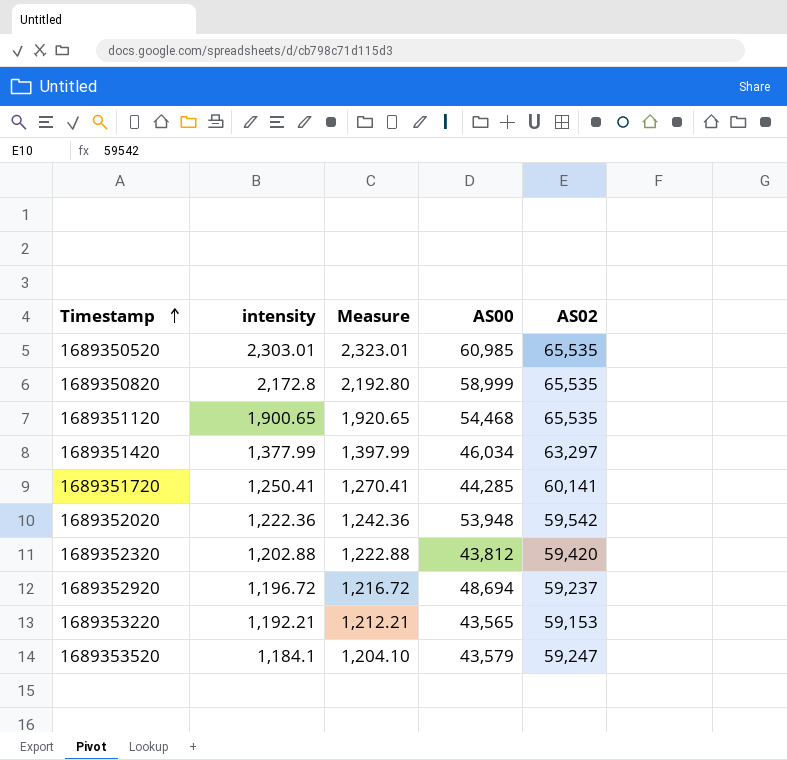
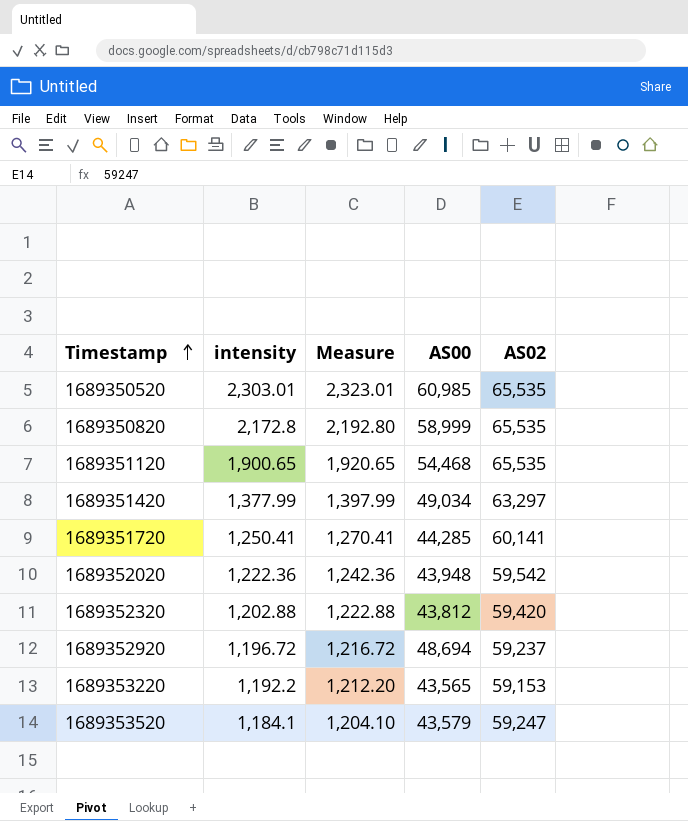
1689351420 | AS00: 46,034 -> 49,034
1689352020 | AS00: 53,948 -> 43,948
1689353220 | intensity: 1,192.21 -> 1,192.2
1689353220 | Measure: 1,212.21 -> 1,212.20

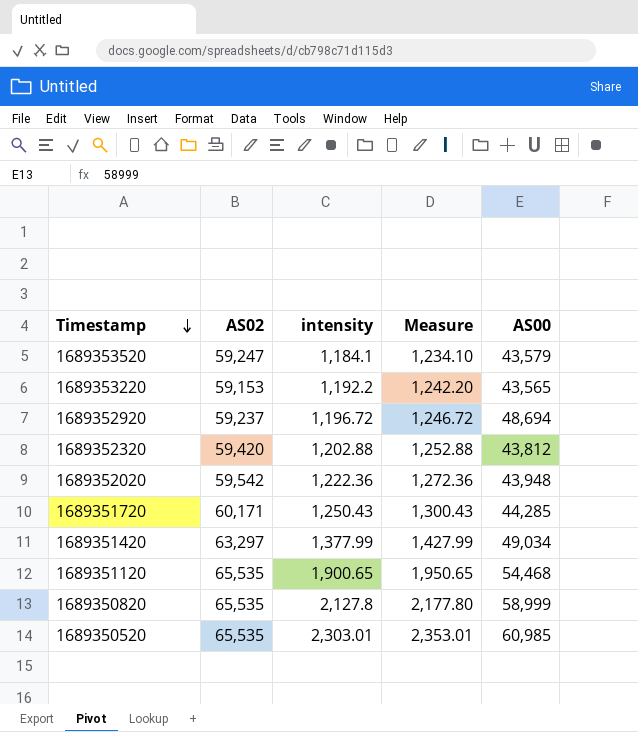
row order: Timestamp ascending -> Timestamp descending
column AS02 | position: 5 -> 2
column Measure | formula: [intensity] + 20 -> [intensity] + 50
1689351720 | AS02: 60,141 -> 60,171
1689351720 | intensity: 1,250.41 -> 1,250.43
1689350820 | intensity: 2,172.8 -> 2,127.8

